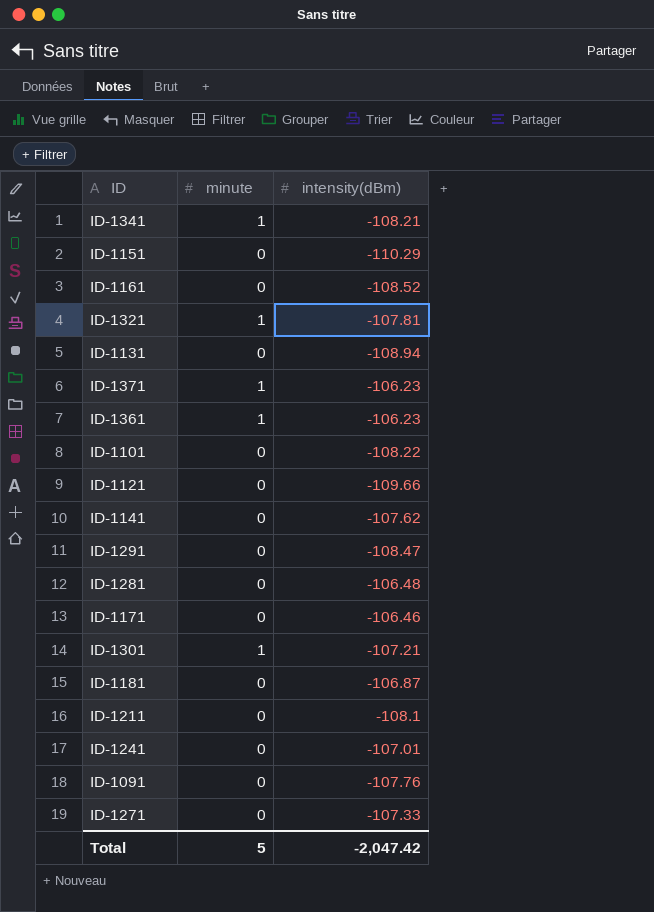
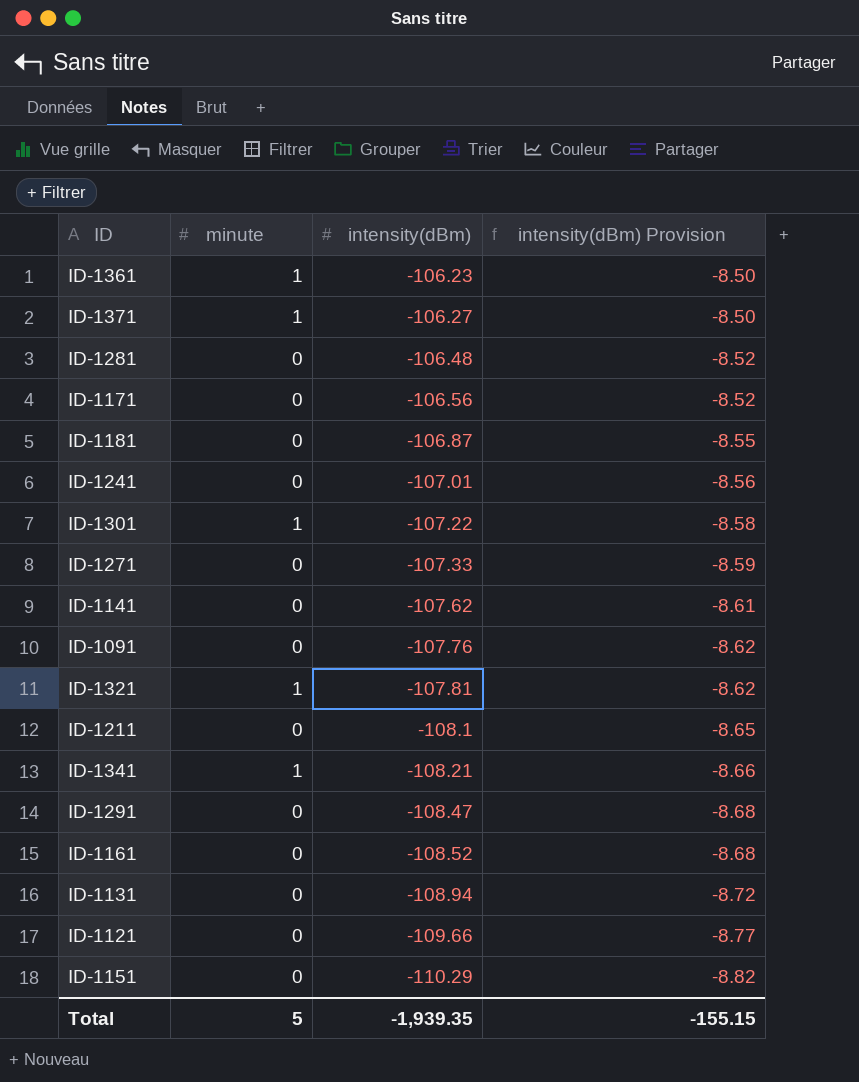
row order: none -> intensity(dBm) descending
column intensity(dBm) Provision | formula: none -> [intensity(dBm)] * 0.08
row ID-1101: 0 | -108.22 -> none
ID-1371 | intensity(dBm): -106.23 -> -106.27
ID-1171 | intensity(dBm): -106.46 -> -106.56
ID-1301 | intensity(dBm): -107.21 -> -107.22
Total | intensity(dBm): -2,047.42 -> -1,939.35

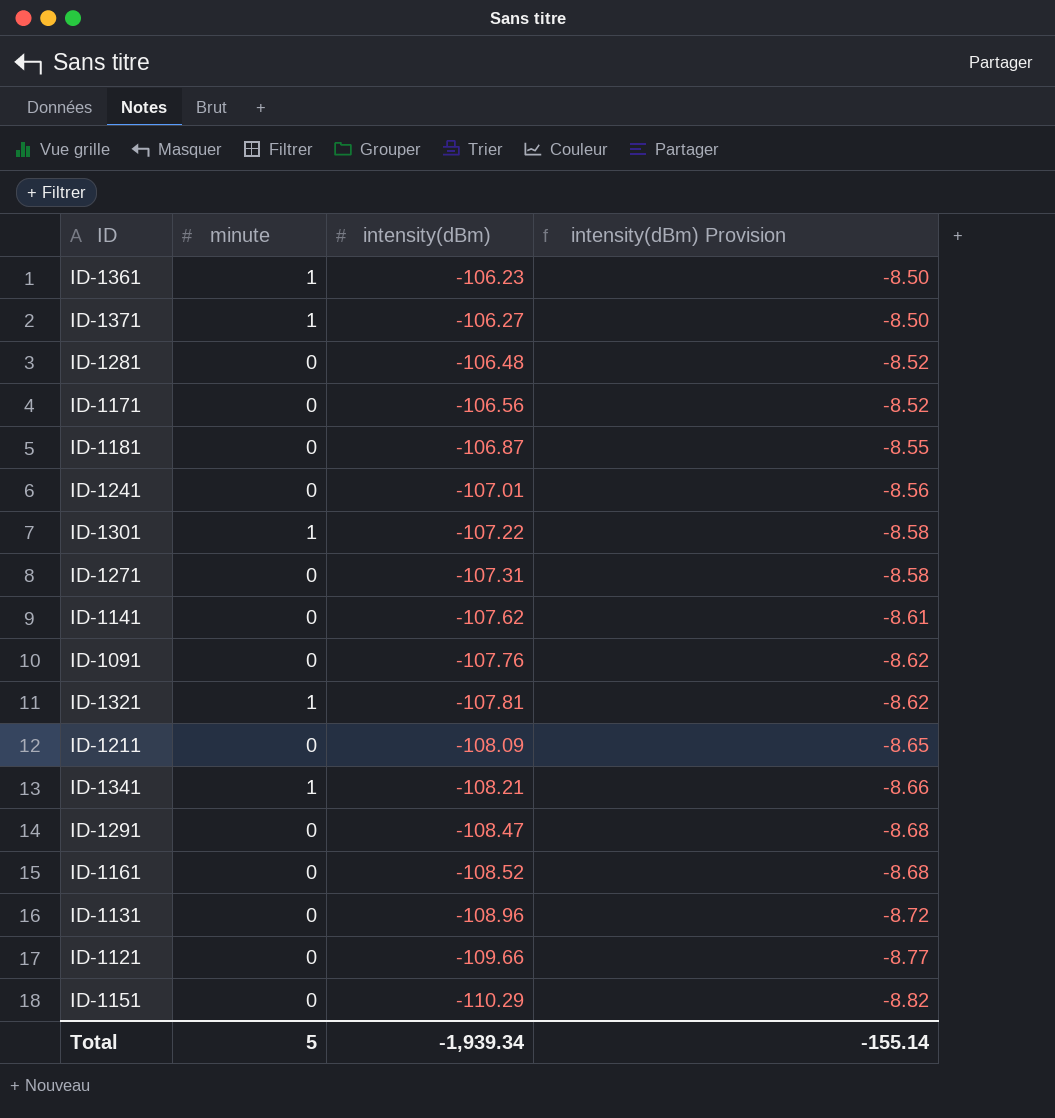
ID-1271 | intensity(dBm): -107.33 -> -107.31
ID-1271 | intensity(dBm) Provision: -8.59 -> -8.58
ID-1211 | intensity(dBm): -108.1 -> -108.09
ID-1131 | intensity(dBm): -108.94 -> -108.96
Total | intensity(dBm): -1,939.35 -> -1,939.34
Total | intensity(dBm) Provision: -155.15 -> -155.14

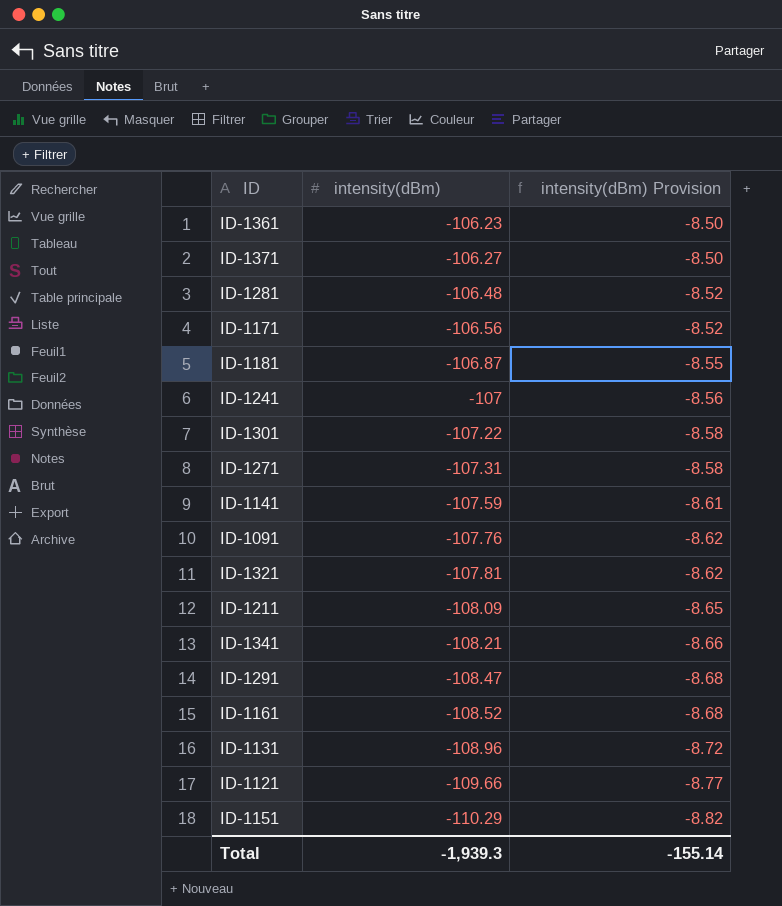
column minute | position: 2 -> none
ID-1241 | intensity(dBm): -107.01 -> -107
ID-1141 | intensity(dBm): -107.62 -> -107.59
Total | intensity(dBm): -1,939.34 -> -1,939.3

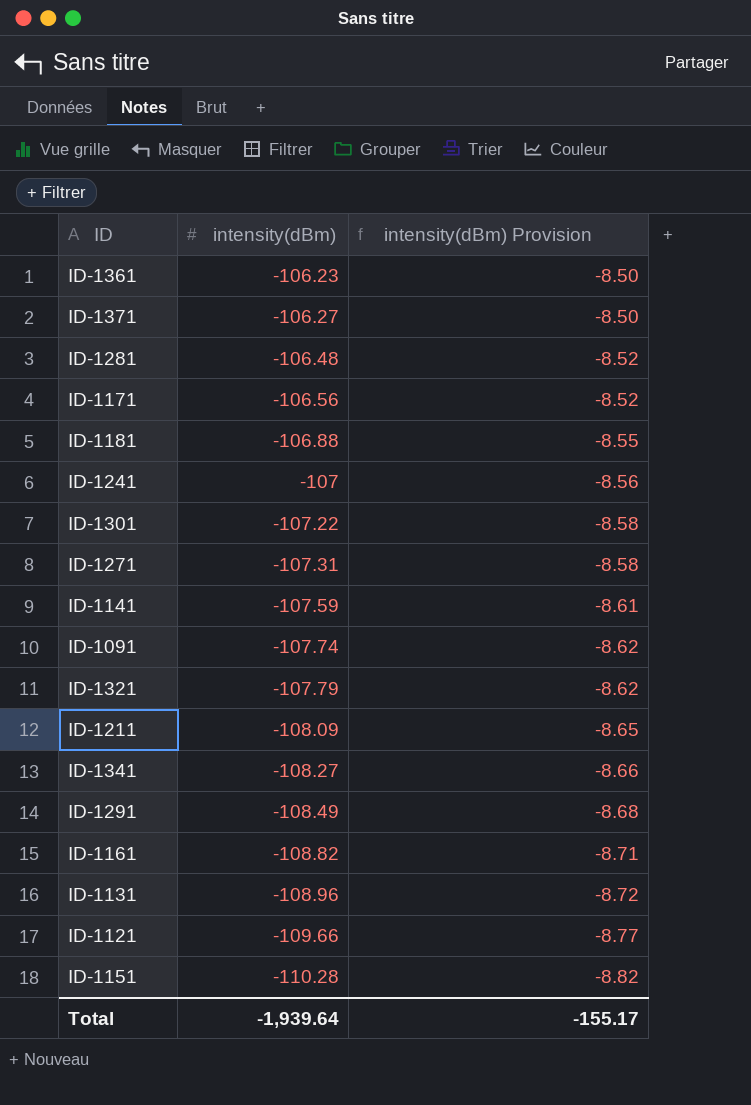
ID-1181 | intensity(dBm): -106.87 -> -106.88
ID-1091 | intensity(dBm): -107.76 -> -107.74
ID-1321 | intensity(dBm): -107.81 -> -107.79
ID-1341 | intensity(dBm): -108.21 -> -108.27
ID-1291 | intensity(dBm): -108.47 -> -108.49
ID-1161 | intensity(dBm): -108.52 -> -108.82
ID-1161 | intensity(dBm) Provision: -8.68 -> -8.71
ID-1151 | intensity(dBm): -110.29 -> -110.28
Total | intensity(dBm): -1,939.3 -> -1,939.64
Total | intensity(dBm) Provision: -155.14 -> -155.17

